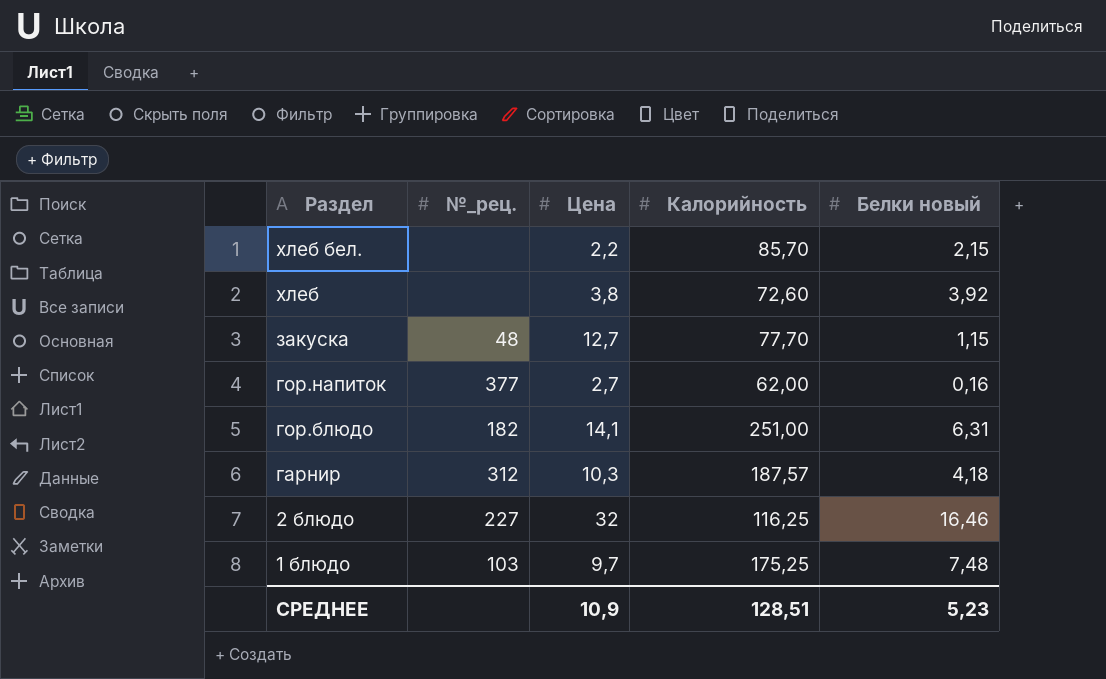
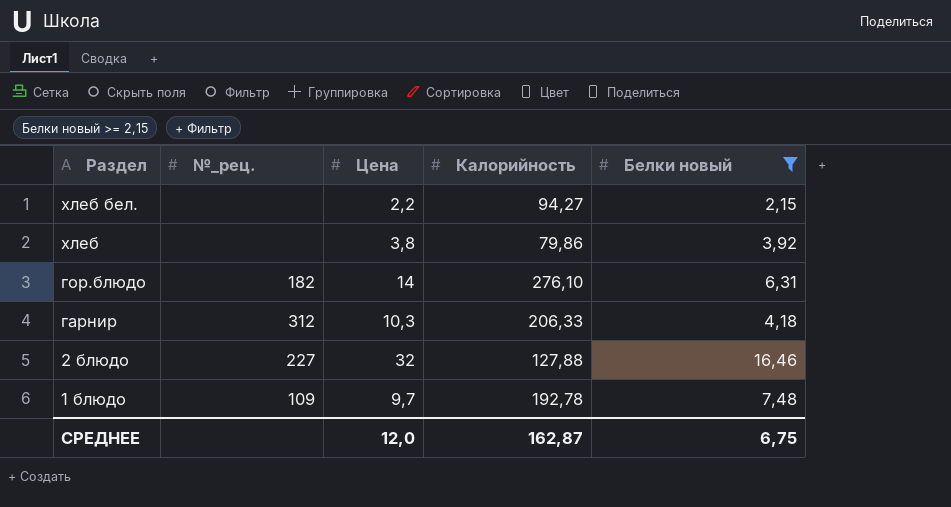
filter: none -> Белки новый >= 2,15
хлеб бел. | Калорийность: 85,70 -> 94,27
хлеб | Калорийность: 72,60 -> 79,86
гор.блюдо | Цена: 14,1 -> 14
гор.блюдо | Калорийность: 251,00 -> 276,10
гарнир | Калорийность: 187,57 -> 206,33
2 блюдо | Калорийность: 116,25 -> 127,88
1 блюдо | №_рец.: 103 -> 109
1 блюдо | Калорийность: 175,25 -> 192,78
СРЕДНЕЕ | Цена: 10,9 -> 12,0
СРЕДНЕЕ | Калорийность: 128,51 -> 162,87
СРЕДНЕЕ | Белки новый: 5,23 -> 6,75

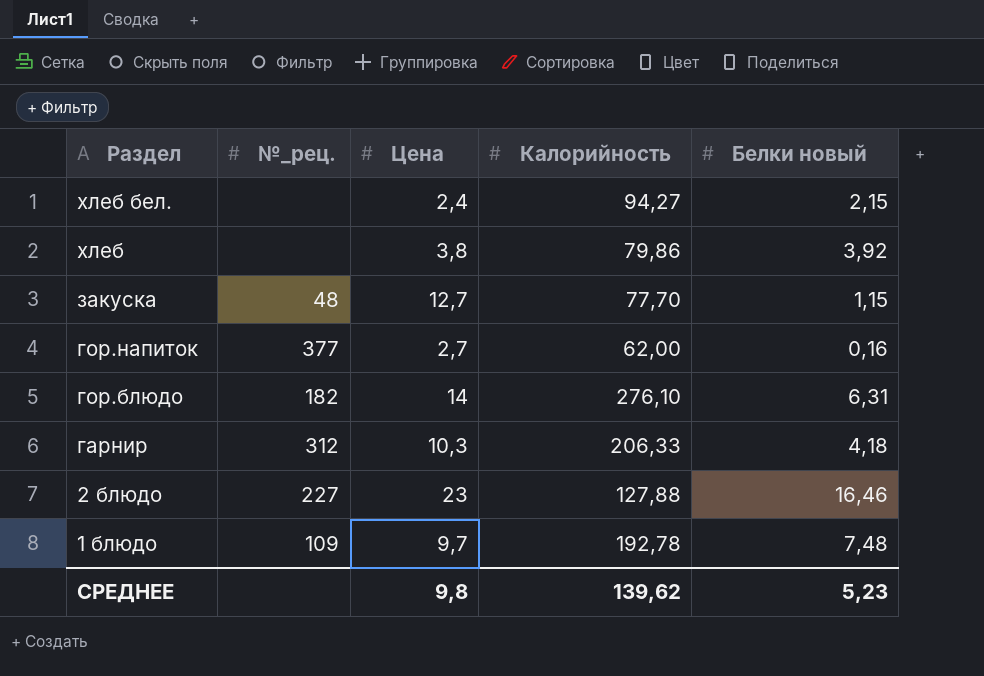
filter: Белки новый >= 2,15 -> none
хлеб бел. | Цена: 2,2 -> 2,4
2 блюдо | Цена: 32 -> 23
СРЕДНЕЕ | Цена: 12,0 -> 9,8
СРЕДНЕЕ | Калорийность: 162,87 -> 139,62
СРЕДНЕЕ | Белки новый: 6,75 -> 5,23

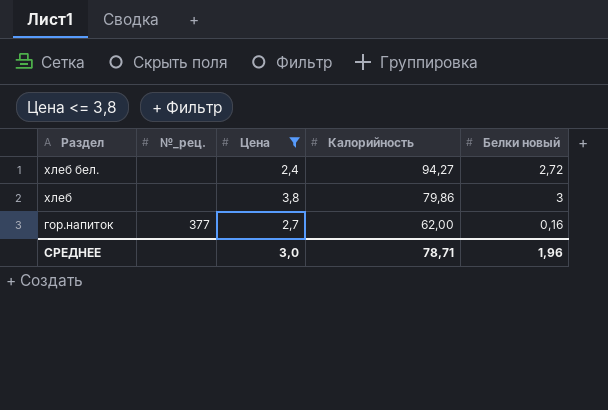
filter: none -> Цена <= 3,8
хлеб бел. | Белки новый: 2,15 -> 2,72
хлеб | Белки новый: 3,92 -> 3
СРЕДНЕЕ | Цена: 9,8 -> 3,0
СРЕДНЕЕ | Калорийность: 139,62 -> 78,71
СРЕДНЕЕ | Белки новый: 5,23 -> 1,96

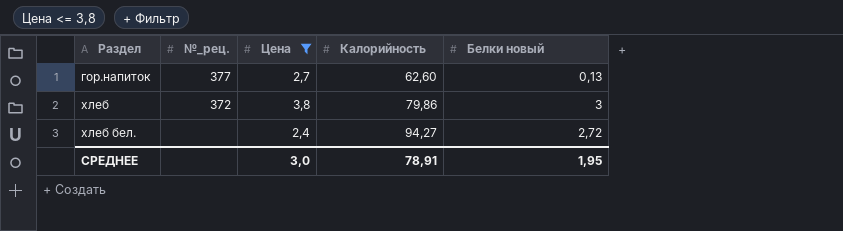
row order: Раздел descending -> Раздел ascending
гор.напиток | Калорийность: 62,00 -> 62,60
гор.напиток | Белки новый: 0,16 -> 0,13
хлеб | №_рец.: none -> 372
СРЕДНЕЕ | Калорийность: 78,71 -> 78,91
СРЕДНЕЕ | Белки новый: 1,96 -> 1,95

